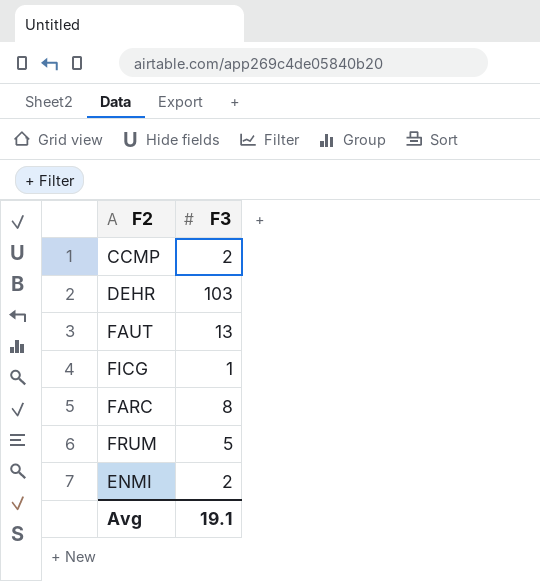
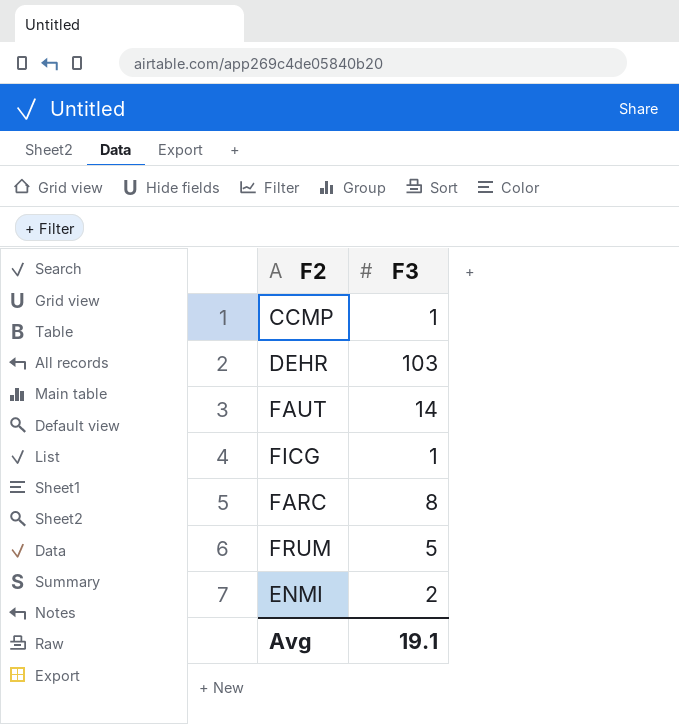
CCMP | F3: 2 -> 1
FAUT | F3: 13 -> 14

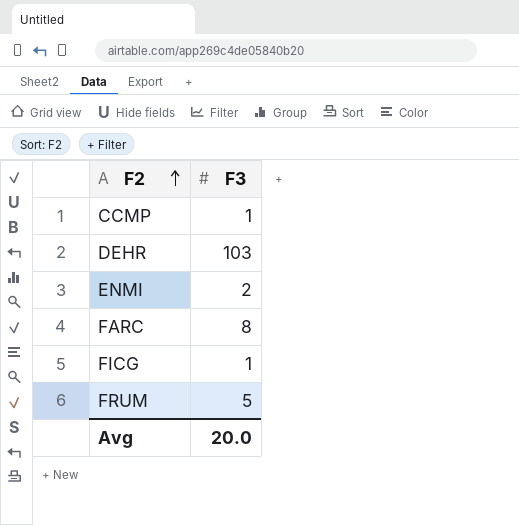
row order: none -> F2 ascending
row FAUT: 14 -> none
Avg | F3: 19.1 -> 20.0

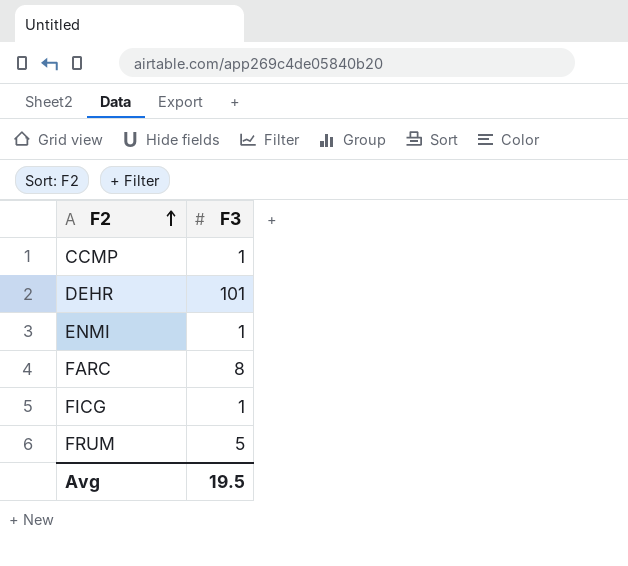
DEHR | F3: 103 -> 101
ENMI | F3: 2 -> 1
Avg | F3: 20.0 -> 19.5

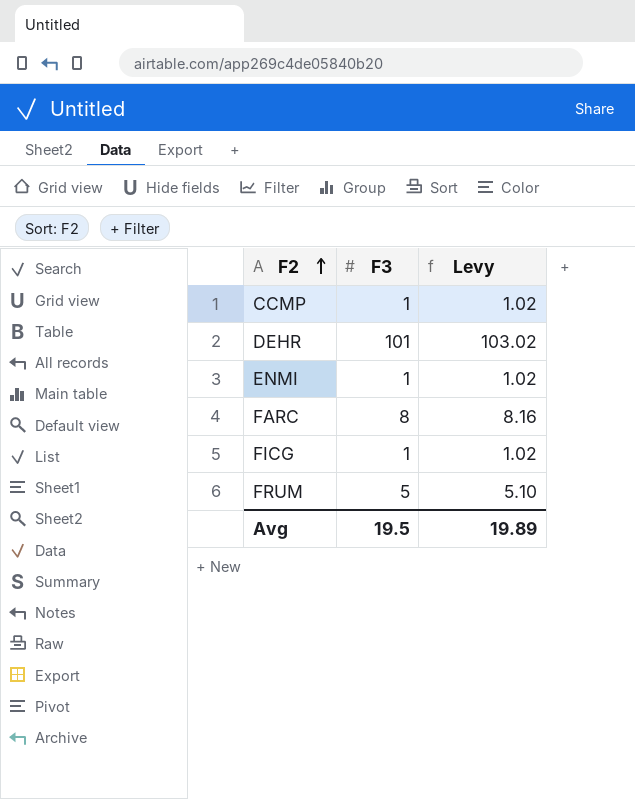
column Levy | formula: none -> [F3] * 1.02

